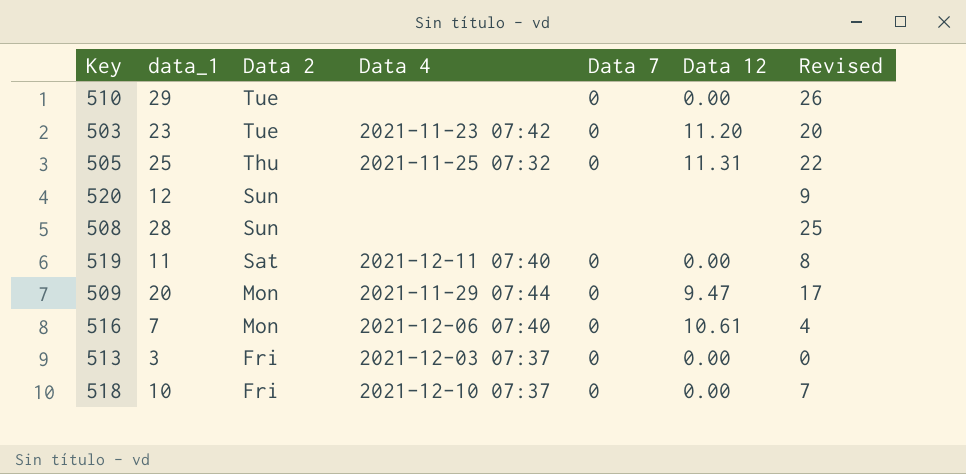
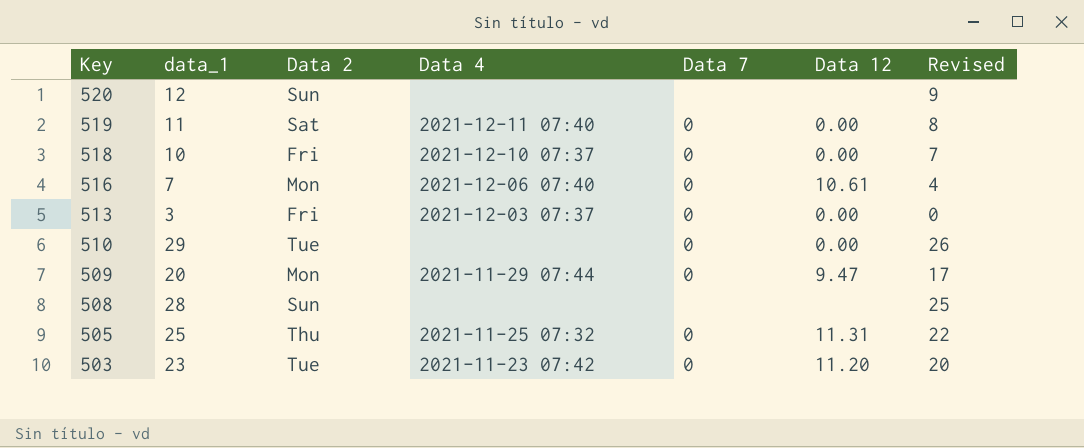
row order: Data 2 descending -> Key descending

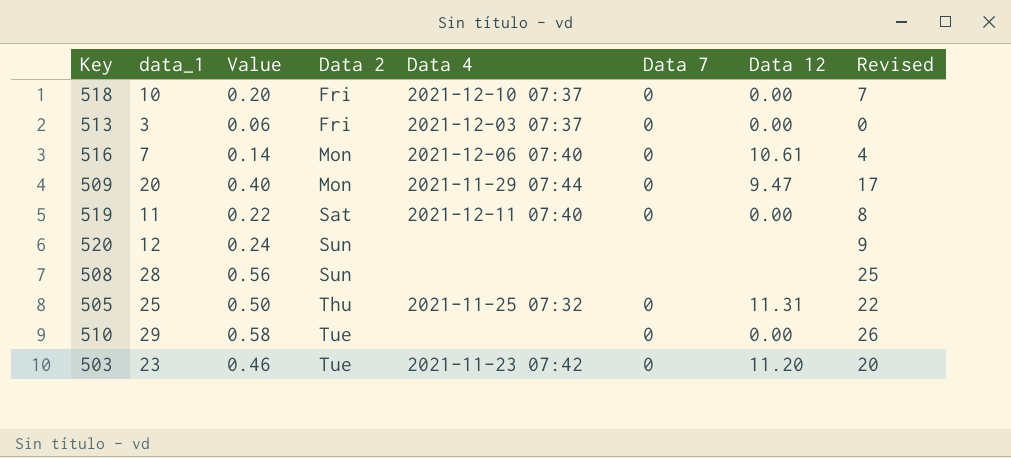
row order: Key descending -> Data 2 ascending
column Value | formula: none -> [data_1] * 0.02

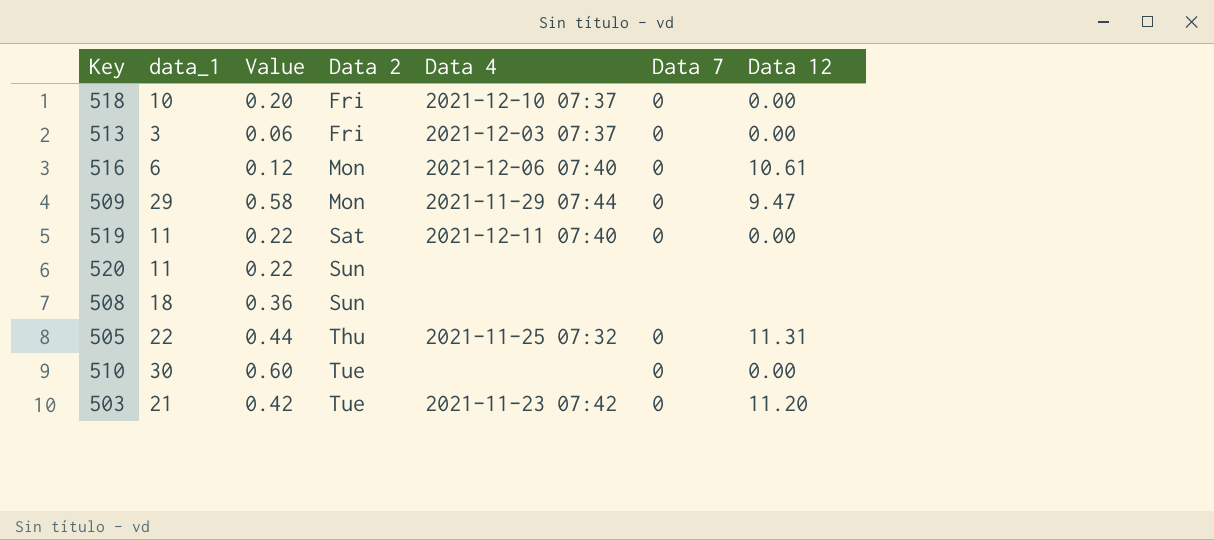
column Revised | formula: [data_1] - 3 -> none
516 | data_1: 7 -> 6
516 | Value: 0.14 -> 0.12
509 | data_1: 20 -> 29
509 | Value: 0.40 -> 0.58
520 | data_1: 12 -> 11
520 | Value: 0.24 -> 0.22
508 | data_1: 28 -> 18
508 | Value: 0.56 -> 0.36
505 | data_1: 25 -> 22
505 | Value: 0.50 -> 0.44
510 | data_1: 29 -> 30
510 | Value: 0.58 -> 0.60
503 | data_1: 23 -> 21
503 | Value: 0.46 -> 0.42

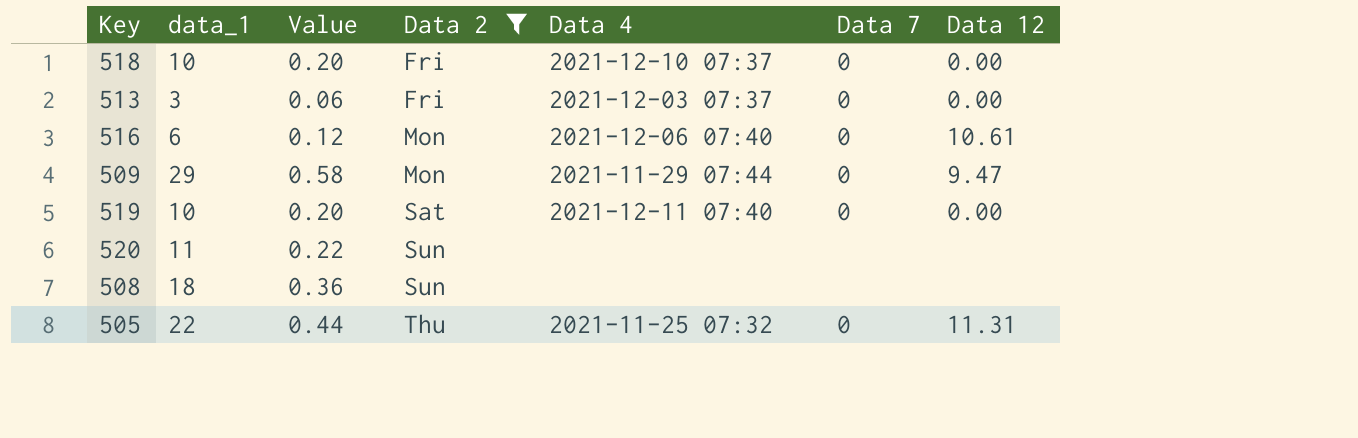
filter: none -> Data 2 != Tue
519 | data_1: 11 -> 10
519 | Value: 0.22 -> 0.20

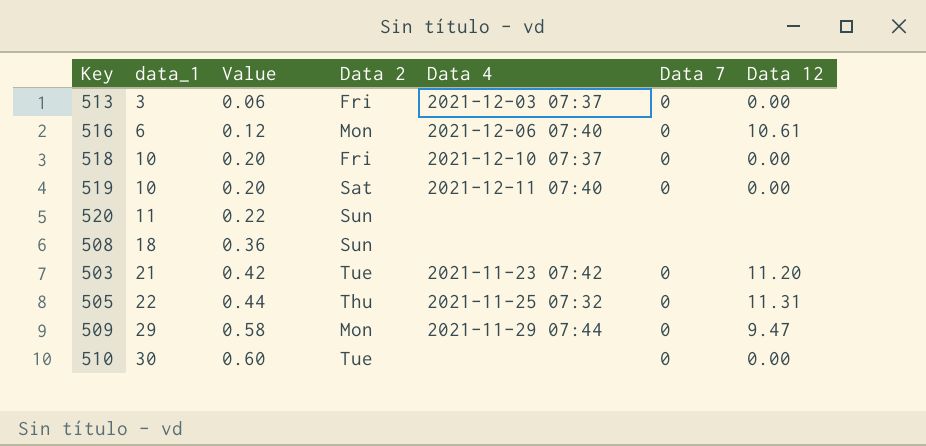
filter: Data 2 != Tue -> none
row order: Data 2 ascending -> data_1 ascending

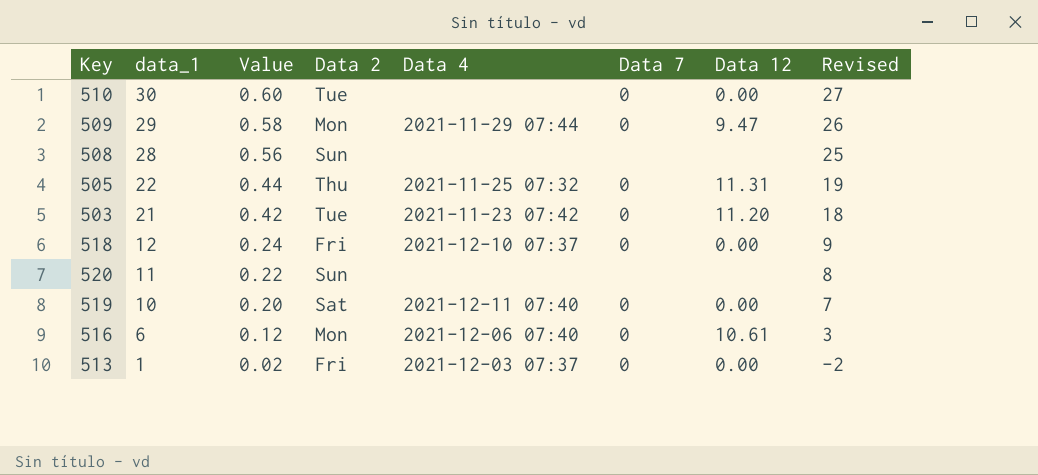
row order: data_1 ascending -> data_1 descending
column Revised | formula: none -> [data_1] - 3
508 | data_1: 18 -> 28
508 | Value: 0.36 -> 0.56
518 | data_1: 10 -> 12
518 | Value: 0.20 -> 0.24
513 | data_1: 3 -> 1
513 | Value: 0.06 -> 0.02

